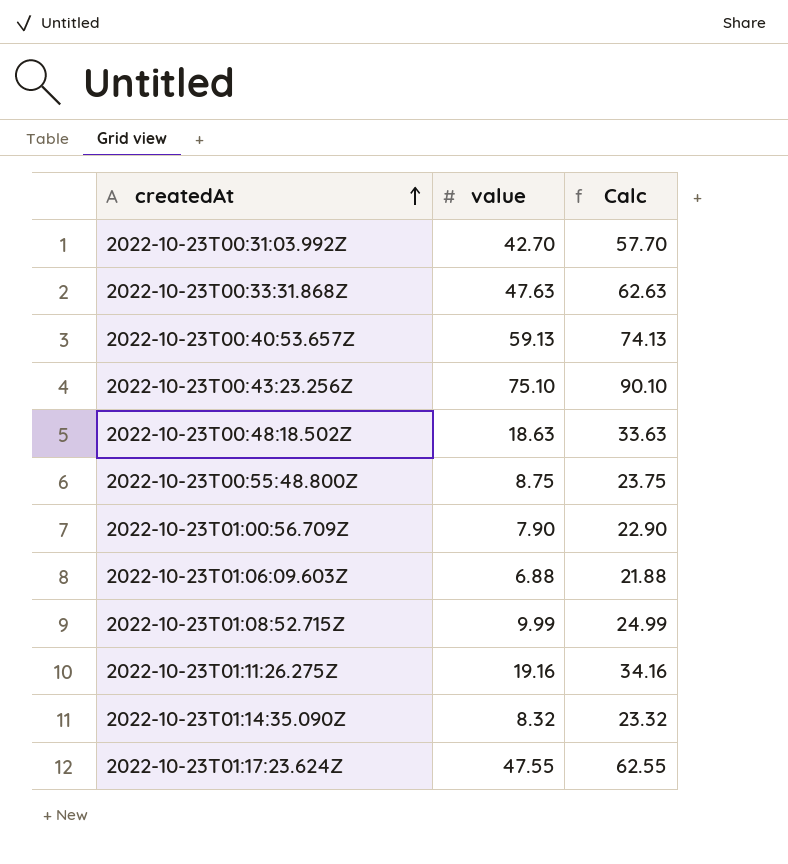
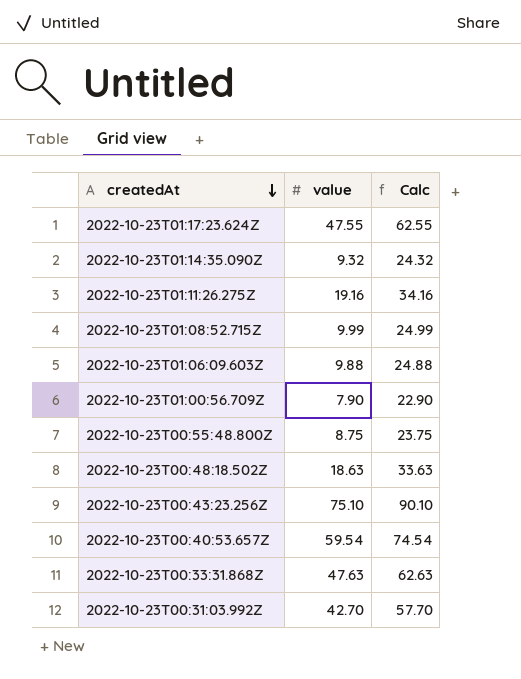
row order: createdAt ascending -> createdAt descending
2022-10-23T01:14:35.090Z | value: 8.32 -> 9.32
2022-10-23T01:14:35.090Z | Calc: 23.32 -> 24.32
2022-10-23T01:06:09.603Z | value: 6.88 -> 9.88
2022-10-23T01:06:09.603Z | Calc: 21.88 -> 24.88
2022-10-23T00:40:53.657Z | value: 59.13 -> 59.54
2022-10-23T00:40:53.657Z | Calc: 74.13 -> 74.54

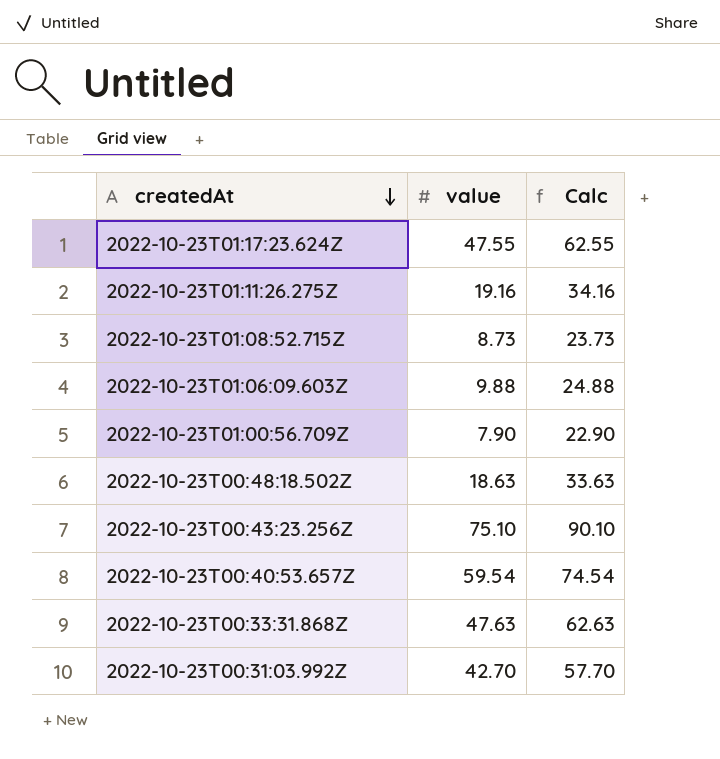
row 2022-10-23T01:14:35.090Z: 9.32 | 24.32 -> none
row 2022-10-23T00:55:48.800Z: 8.75 | 23.75 -> none
2022-10-23T01:08:52.715Z | value: 9.99 -> 8.73
2022-10-23T01:08:52.715Z | Calc: 24.99 -> 23.73

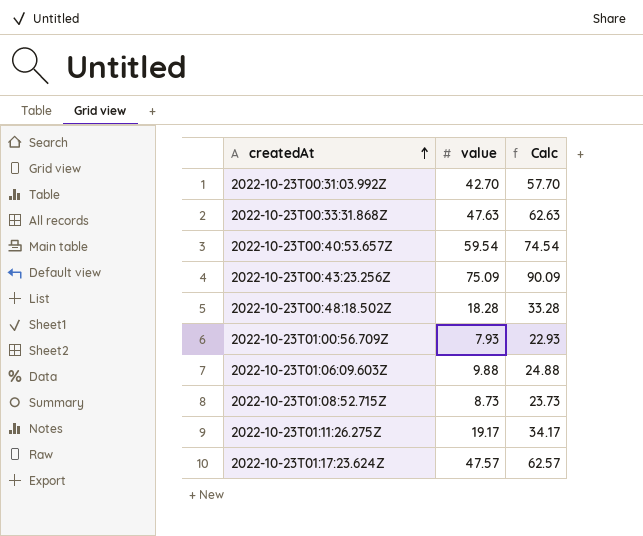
row order: createdAt descending -> createdAt ascending
2022-10-23T00:43:23.256Z | value: 75.10 -> 75.09
2022-10-23T00:43:23.256Z | Calc: 90.10 -> 90.09
2022-10-23T00:48:18.502Z | value: 18.63 -> 18.28
2022-10-23T00:48:18.502Z | Calc: 33.63 -> 33.28
2022-10-23T01:00:56.709Z | value: 7.90 -> 7.93
2022-10-23T01:00:56.709Z | Calc: 22.90 -> 22.93
2022-10-23T01:11:26.275Z | value: 19.16 -> 19.17
2022-10-23T01:11:26.275Z | Calc: 34.16 -> 34.17
2022-10-23T01:17:23.624Z | value: 47.55 -> 47.57
2022-10-23T01:17:23.624Z | Calc: 62.55 -> 62.57

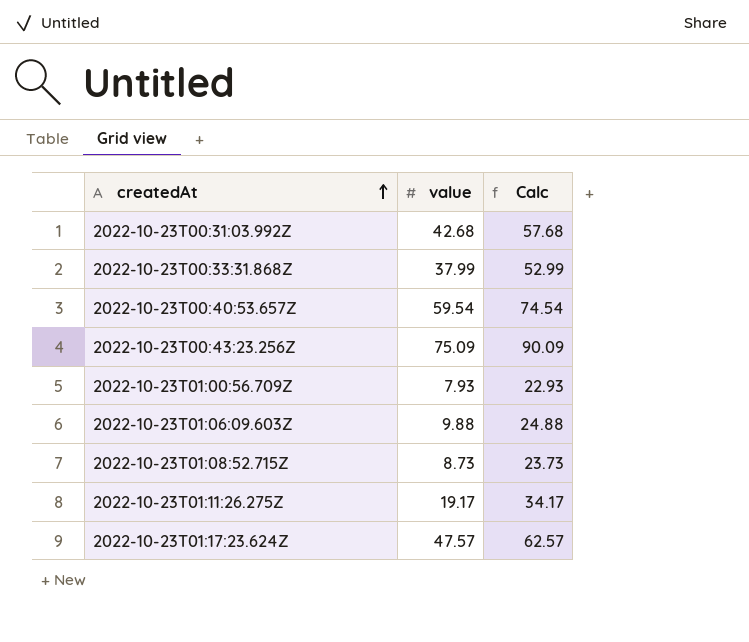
row 2022-10-23T00:48:18.502Z: 18.28 | 33.28 -> none
2022-10-23T00:31:03.992Z | value: 42.70 -> 42.68
2022-10-23T00:31:03.992Z | Calc: 57.70 -> 57.68
2022-10-23T00:33:31.868Z | value: 47.63 -> 37.99
2022-10-23T00:33:31.868Z | Calc: 62.63 -> 52.99

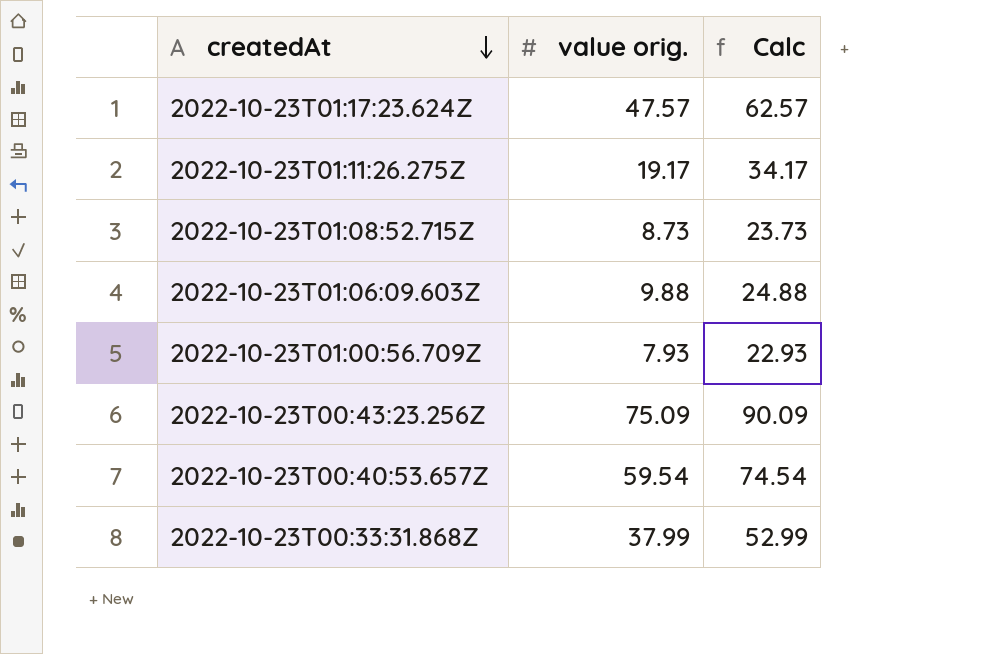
row order: createdAt ascending -> createdAt descending
column name: value -> value orig.
row 2022-10-23T00:31:03.992Z: 42.68 | 57.68 -> none

